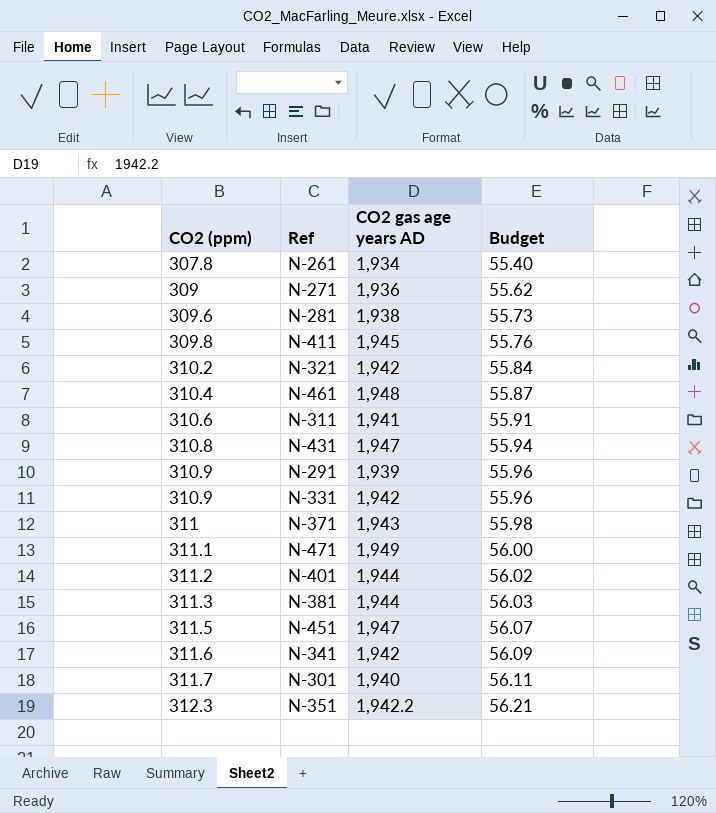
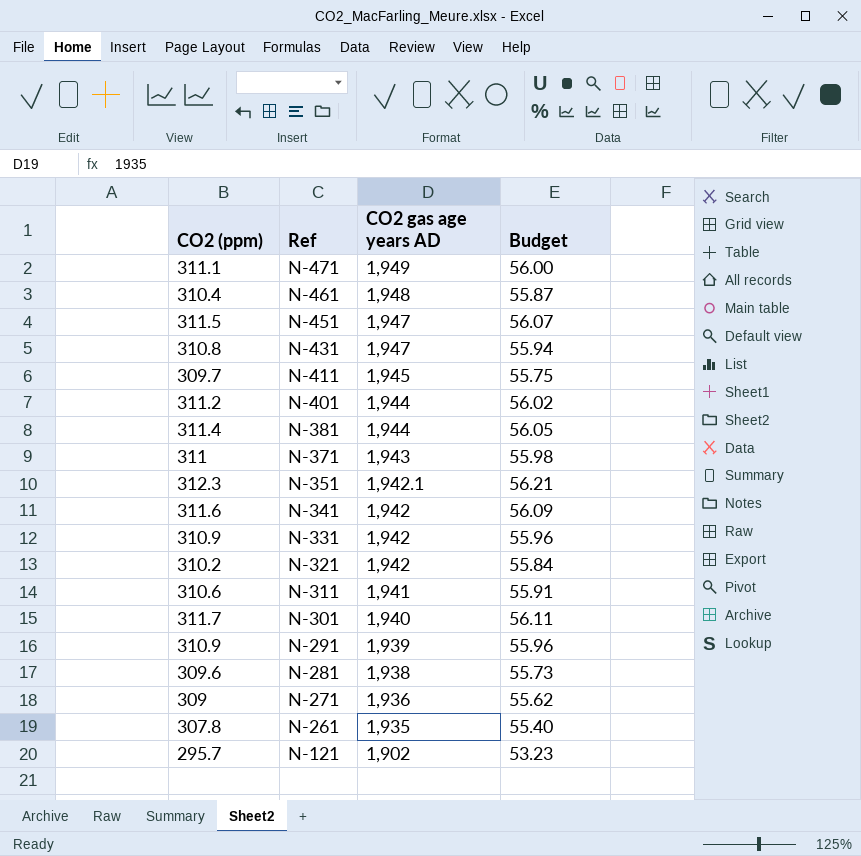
row order: CO2 (ppm) ascending -> Ref descending
N-411 | CO2 (ppm): 309.8 -> 309.7
N-411 | Budget: 55.76 -> 55.75
N-381 | CO2 (ppm): 311.3 -> 311.4
N-381 | Budget: 56.03 -> 56.05
N-351 | CO2 gas age years AD: 1,942.2 -> 1,942.1
N-261 | CO2 gas age years AD: 1,934 -> 1,935
row N-121: none -> 295.7 | 1,902 | 53.23

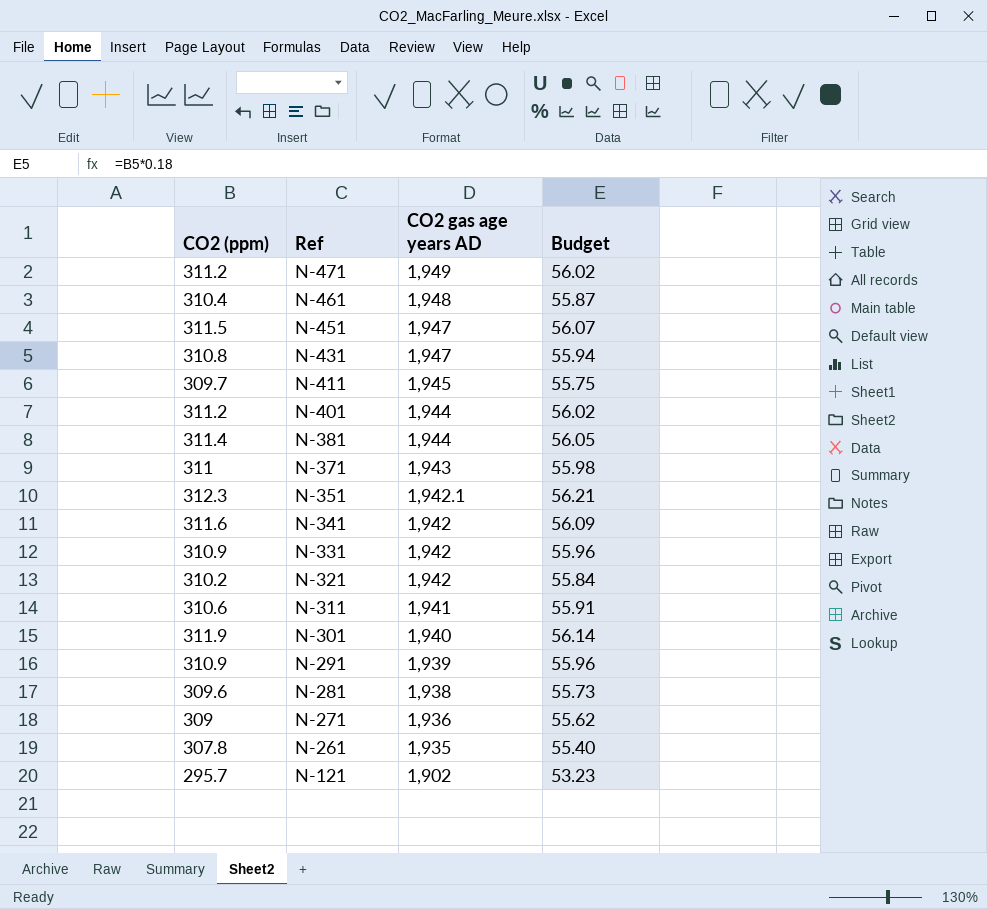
N-471 | CO2 (ppm): 311.1 -> 311.2
N-471 | Budget: 56.00 -> 56.02
N-301 | CO2 (ppm): 311.7 -> 311.9
N-301 | Budget: 56.11 -> 56.14

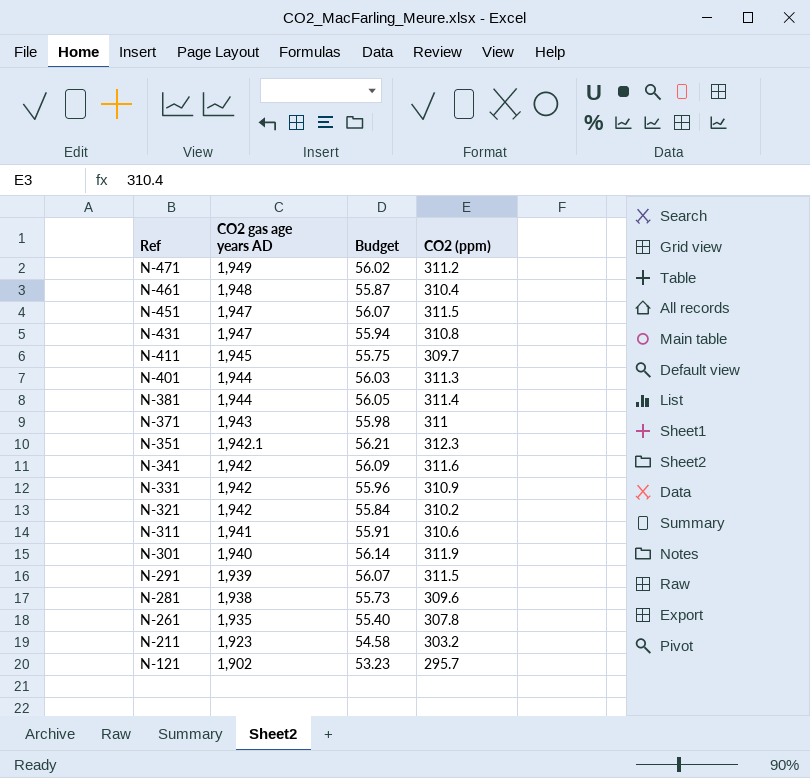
column CO2 (ppm) | position: 1 -> 4
row N-271: 309 | 1,936 | 55.62 -> none
N-401 | Budget: 56.02 -> 56.03
N-401 | CO2 (ppm): 311.2 -> 311.3
N-291 | Budget: 55.96 -> 56.07
N-291 | CO2 (ppm): 310.9 -> 311.5
row N-211: none -> 1,923 | 54.58 | 303.2

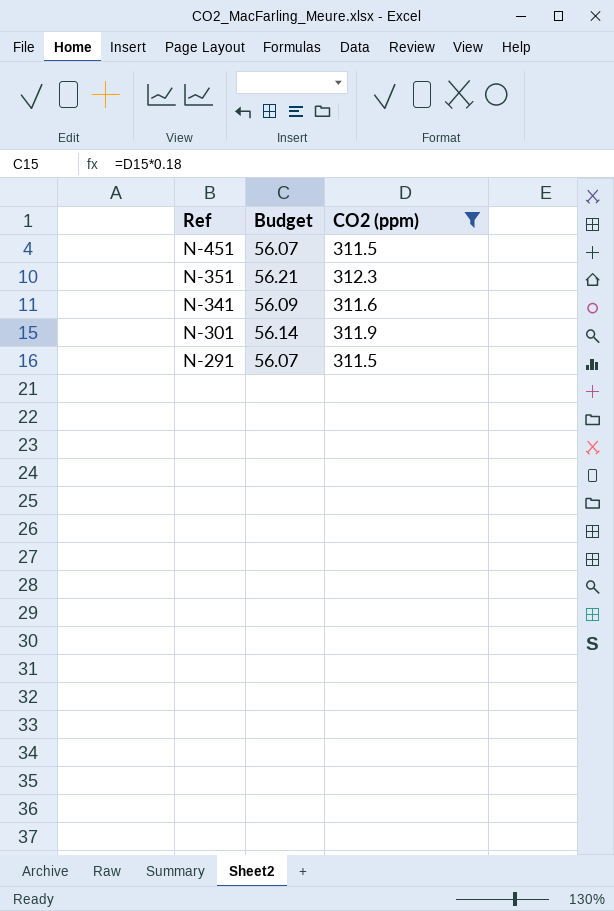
filter: none -> CO2 (ppm) >= 311.5
column CO2 gas age years AD | position: 2 -> none

